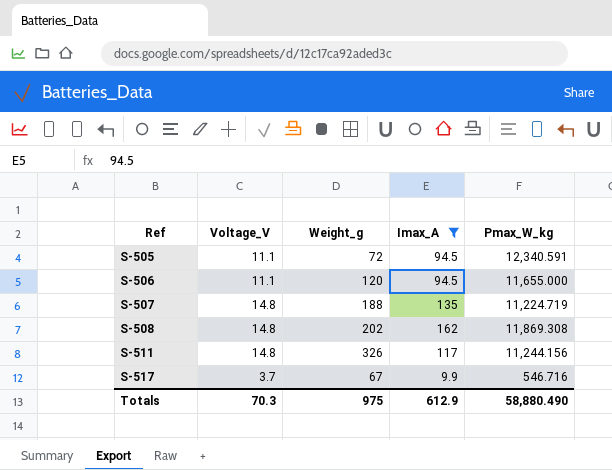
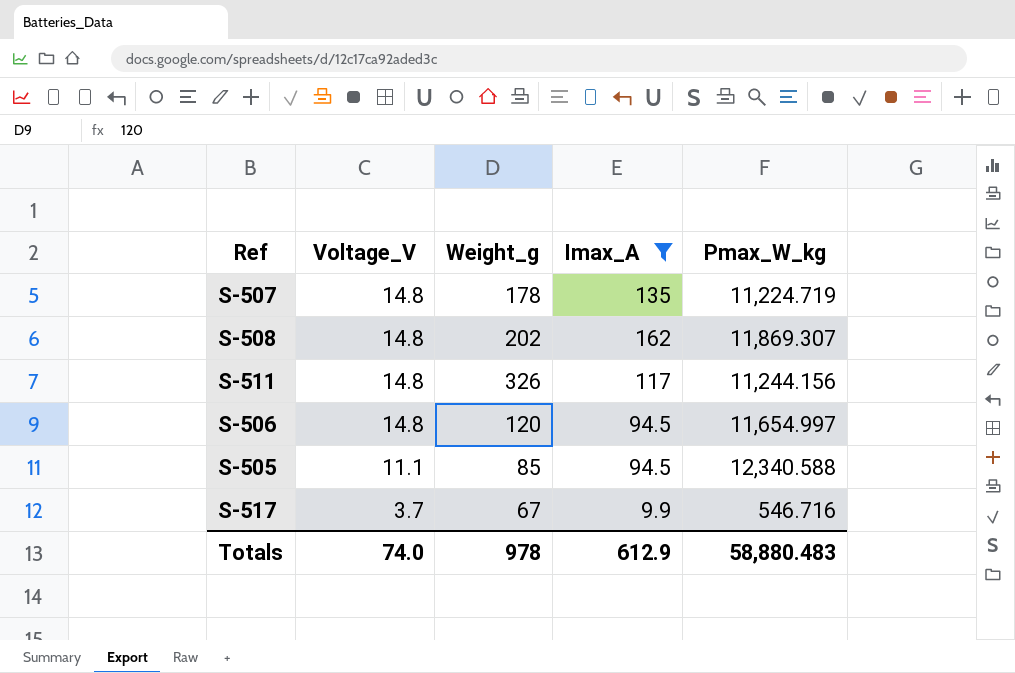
row order: Ref ascending -> Voltage_V descending
S-507 | Weight_g: 188 -> 178
S-508 | Pmax_W_kg: 11,869.308 -> 11,869.307
S-506 | Voltage_V: 11.1 -> 14.8
S-506 | Pmax_W_kg: 11,655.000 -> 11,654.997
S-505 | Weight_g: 72 -> 85
S-505 | Pmax_W_kg: 12,340.591 -> 12,340.588
Totals | Voltage_V: 70.3 -> 74.0
Totals | Weight_g: 975 -> 978
Totals | Pmax_W_kg: 58,880.490 -> 58,880.483

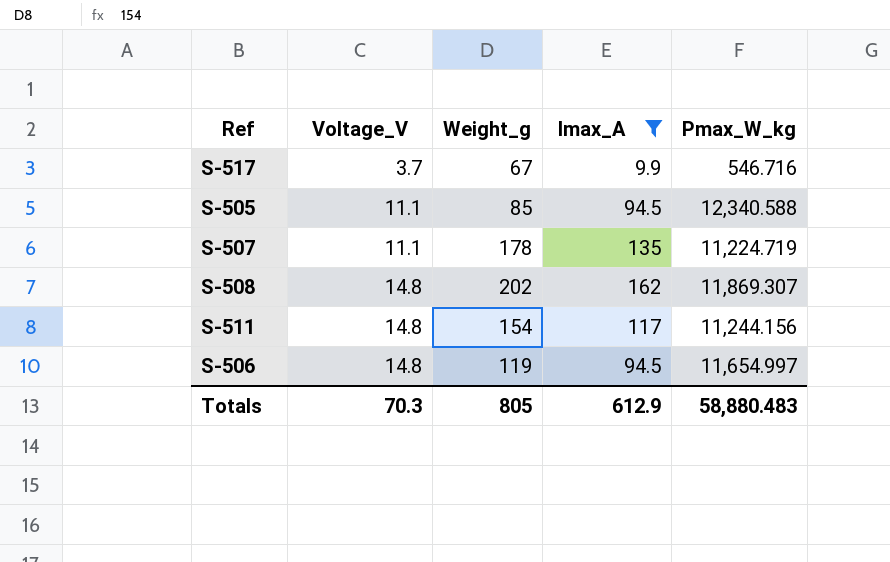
row order: Voltage_V descending -> Voltage_V ascending
S-507 | Voltage_V: 14.8 -> 11.1
S-511 | Weight_g: 326 -> 154
S-506 | Weight_g: 120 -> 119
Totals | Voltage_V: 74.0 -> 70.3
Totals | Weight_g: 978 -> 805

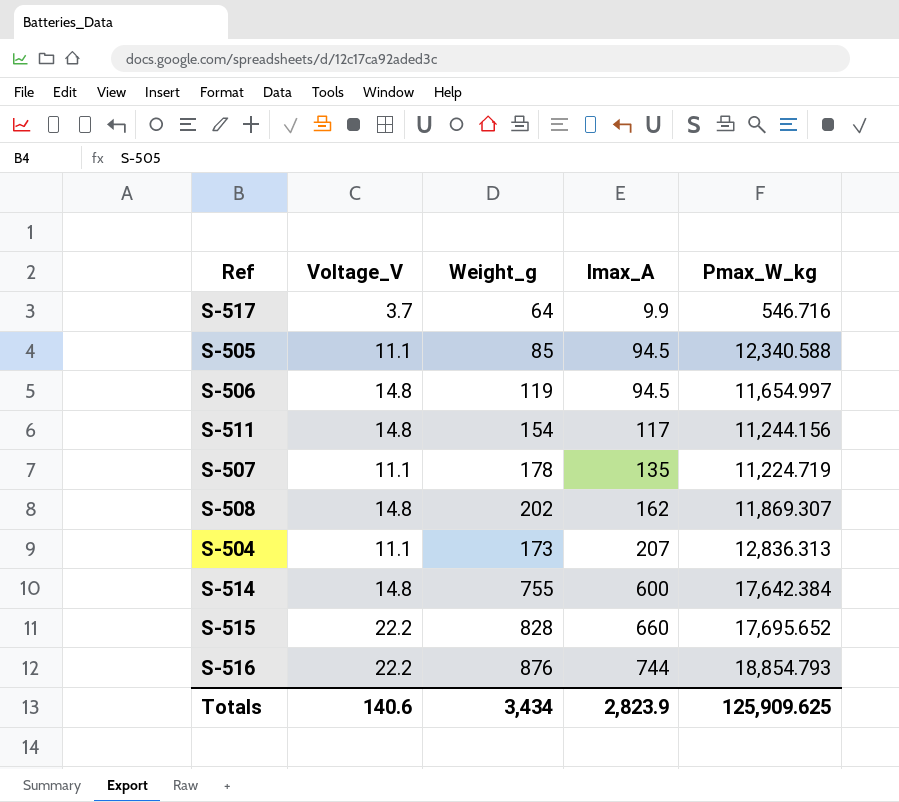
filter: Imax_A <= 162 -> none
row order: Voltage_V ascending -> Imax_A ascending
S-517 | Weight_g: 67 -> 64
Totals | Voltage_V: 70.3 -> 140.6
Totals | Weight_g: 805 -> 3,434
Totals | Imax_A: 612.9 -> 2,823.9
Totals | Pmax_W_kg: 58,880.483 -> 125,909.625

